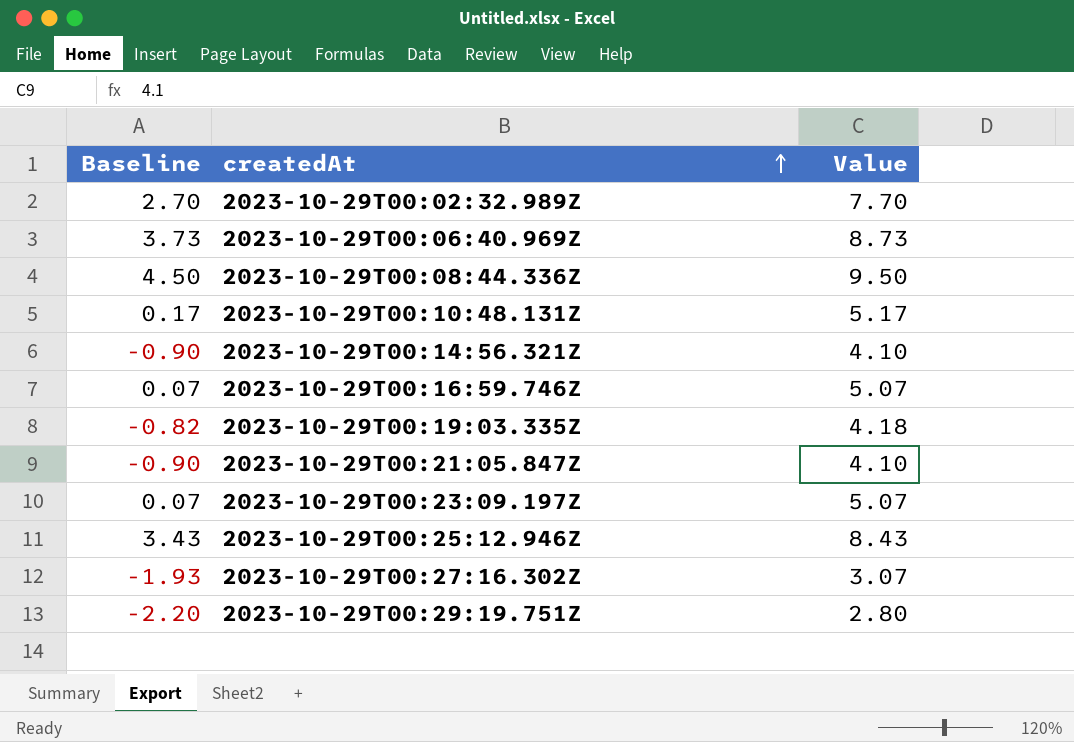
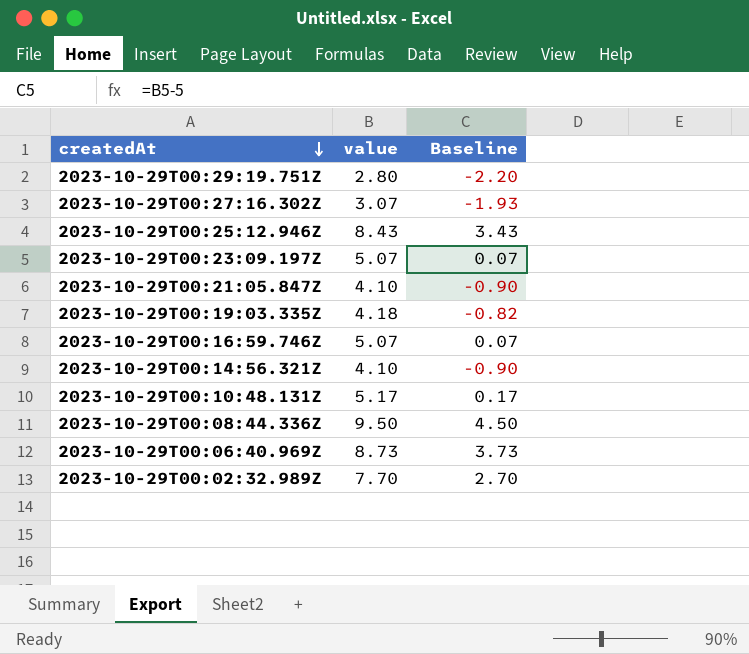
row order: createdAt ascending -> createdAt descending
column name: Value -> value
column Baseline | position: 1 -> 3

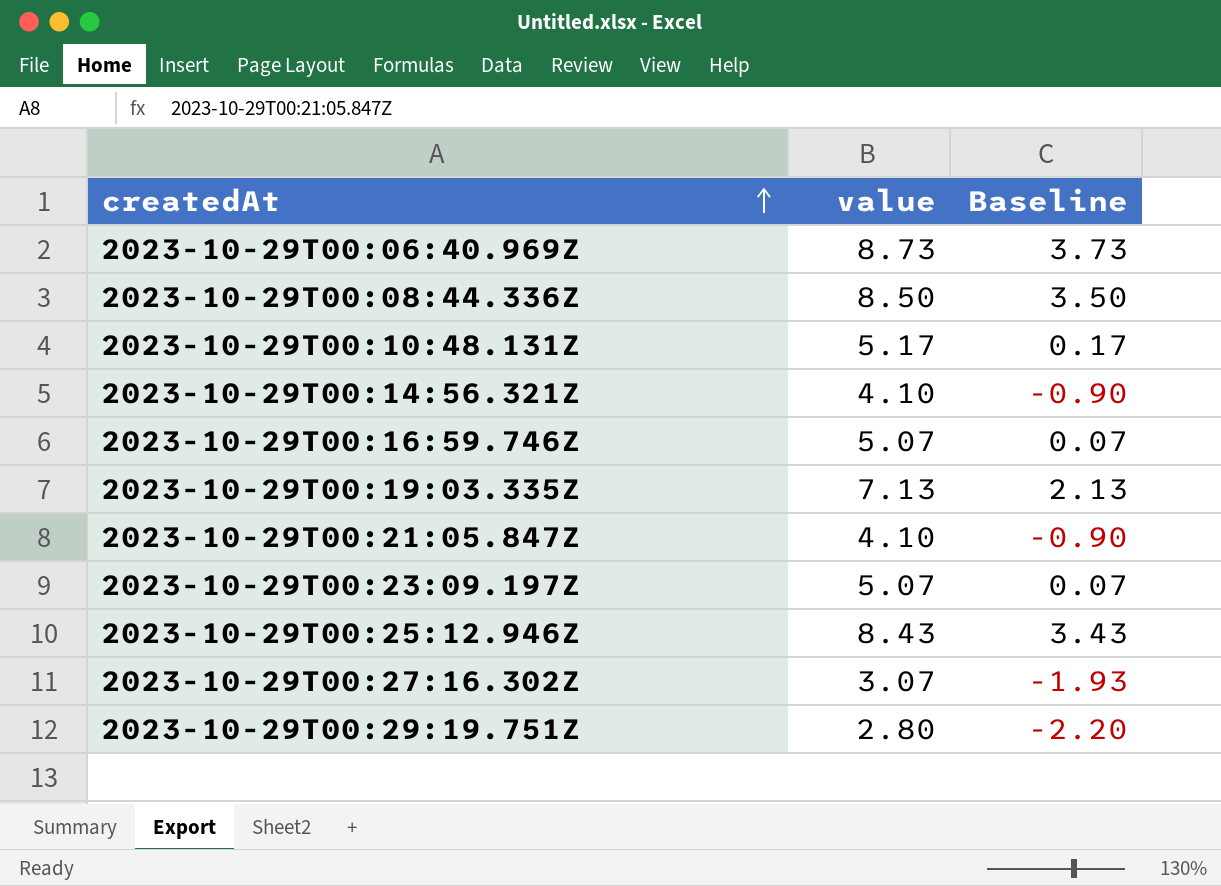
row order: createdAt descending -> createdAt ascending
row 2023-10-29T00:02:32.989Z: 7.70 | 2.70 -> none
2023-10-29T00:08:44.336Z | value: 9.50 -> 8.50
2023-10-29T00:08:44.336Z | Baseline: 4.50 -> 3.50
2023-10-29T00:19:03.335Z | value: 4.18 -> 7.13
2023-10-29T00:19:03.335Z | Baseline: -0.82 -> 2.13

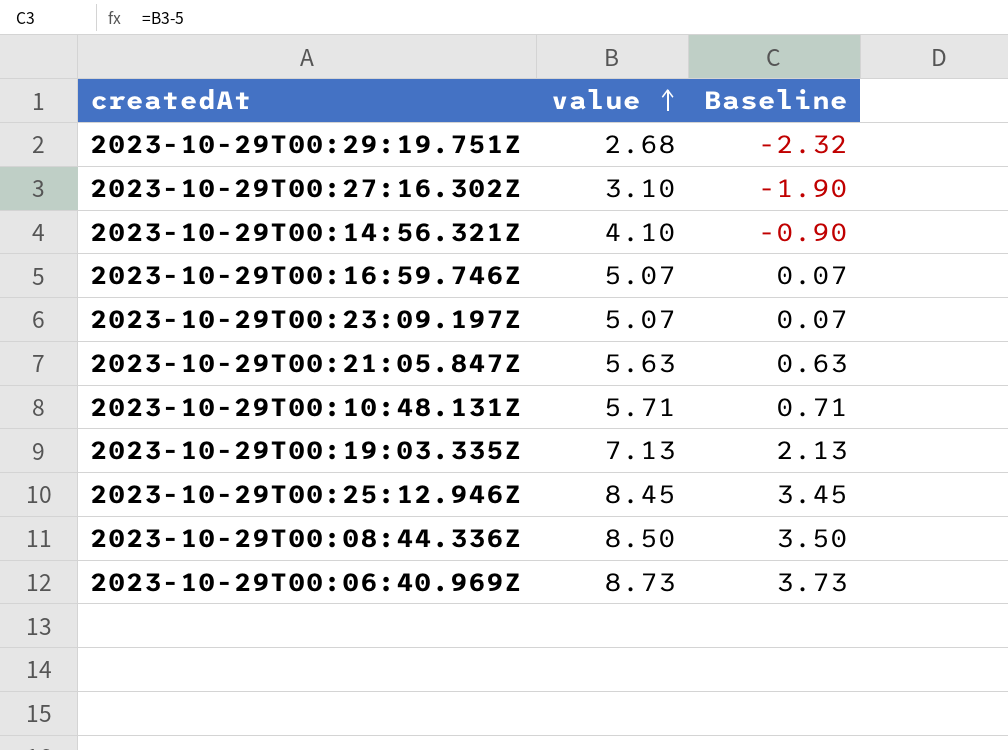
row order: createdAt ascending -> value ascending
2023-10-29T00:29:19.751Z | value: 2.80 -> 2.68
2023-10-29T00:29:19.751Z | Baseline: -2.20 -> -2.32
2023-10-29T00:27:16.302Z | value: 3.07 -> 3.10
2023-10-29T00:27:16.302Z | Baseline: -1.93 -> -1.90
2023-10-29T00:21:05.847Z | value: 4.10 -> 5.63
2023-10-29T00:21:05.847Z | Baseline: -0.90 -> 0.63
2023-10-29T00:10:48.131Z | value: 5.17 -> 5.71
2023-10-29T00:10:48.131Z | Baseline: 0.17 -> 0.71
2023-10-29T00:25:12.946Z | value: 8.43 -> 8.45
2023-10-29T00:25:12.946Z | Baseline: 3.43 -> 3.45

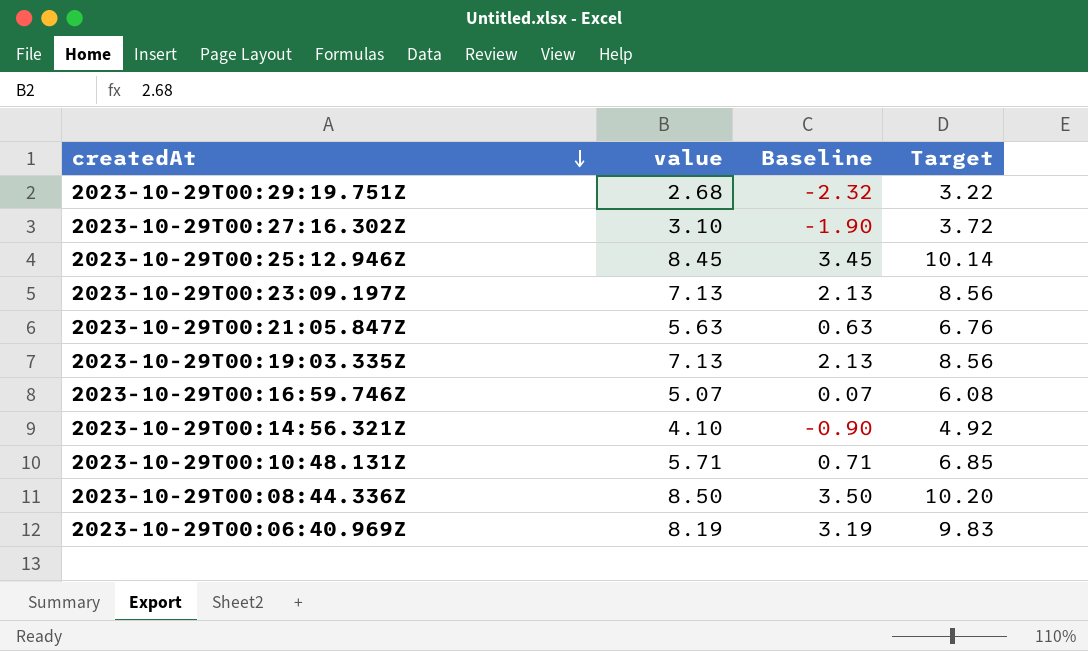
row order: value ascending -> createdAt descending
column Target | formula: none -> [value] * 1.2
2023-10-29T00:23:09.197Z | value: 5.07 -> 7.13
2023-10-29T00:23:09.197Z | Baseline: 0.07 -> 2.13
2023-10-29T00:06:40.969Z | value: 8.73 -> 8.19
2023-10-29T00:06:40.969Z | Baseline: 3.73 -> 3.19

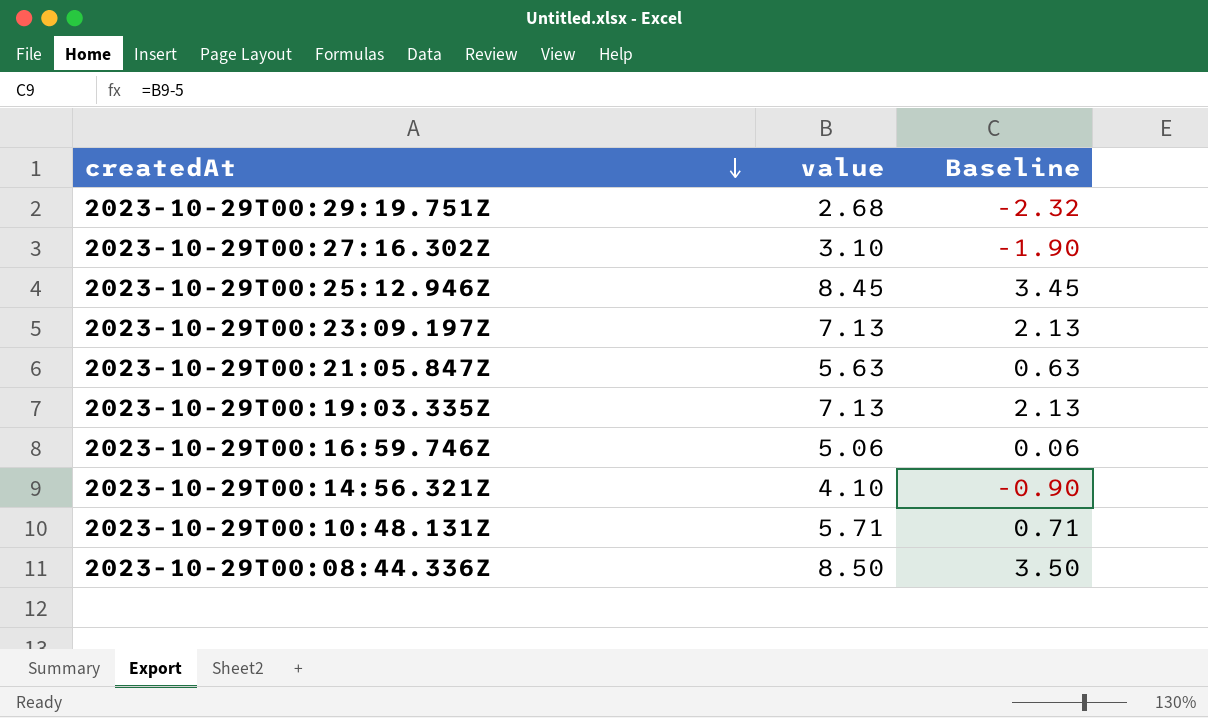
column Target | formula: [value] * 1.2 -> none
row 2023-10-29T00:06:40.969Z: 8.19 | 3.19 | 9.83 -> none
2023-10-29T00:16:59.746Z | value: 5.07 -> 5.06
2023-10-29T00:16:59.746Z | Baseline: 0.07 -> 0.06

